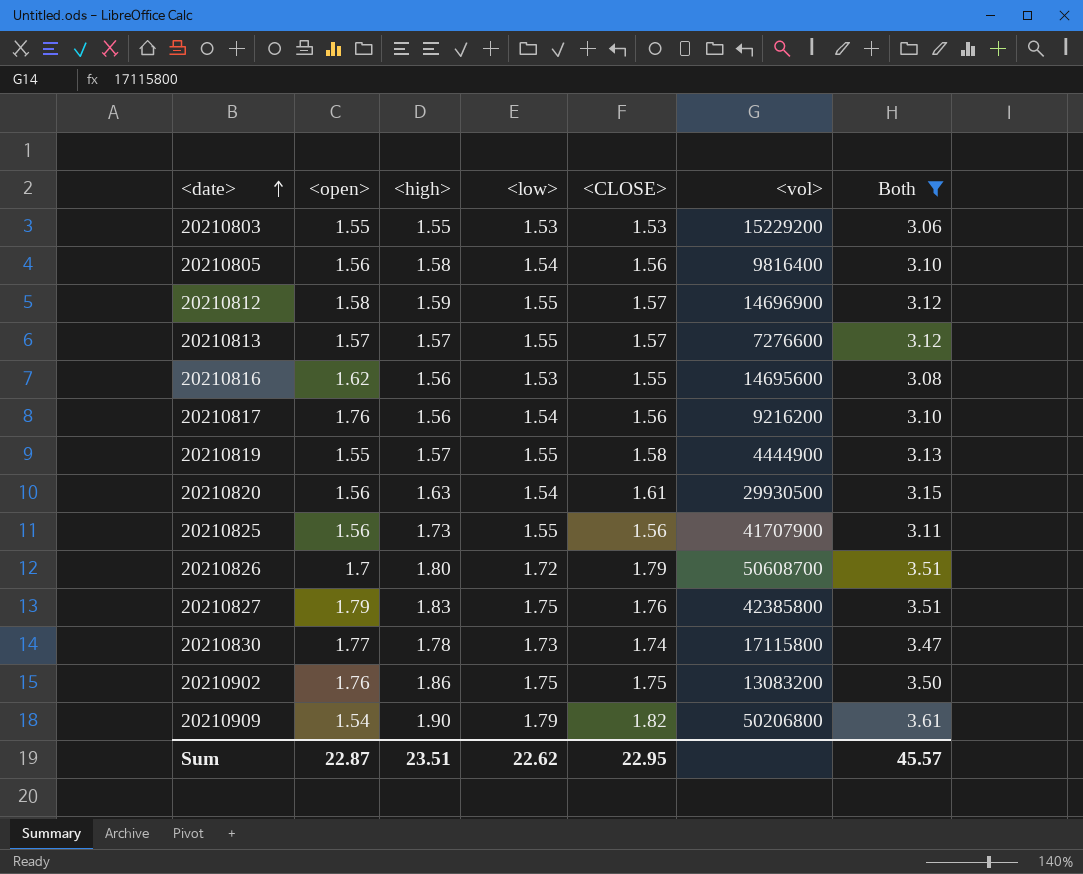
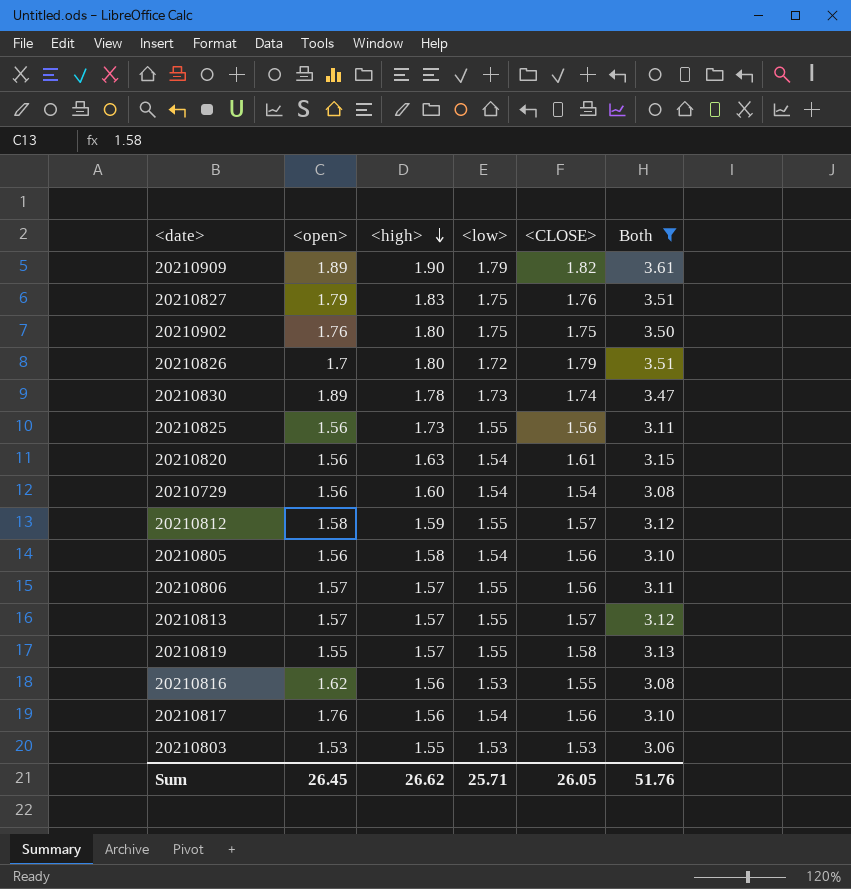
row order: <date> ascending -> <high> descending
column <vol> | position: 6 -> none
20210909 | <open>: 1.54 -> 1.89
20210902 | <high>: 1.86 -> 1.80
20210830 | <open>: 1.77 -> 1.89
row 20210729: none -> 1.56 | 1.60 | 1.54 | 1.54 | 3.08
row 20210806: none -> 1.57 | 1.57 | 1.55 | 1.56 | 3.11
20210803 | <open>: 1.55 -> 1.53
Sum | <open>: 22.87 -> 26.45
Sum | <high>: 23.51 -> 26.62
Sum | <low>: 22.62 -> 25.71
Sum | <CLOSE>: 22.95 -> 26.05
Sum | Both: 45.57 -> 51.76

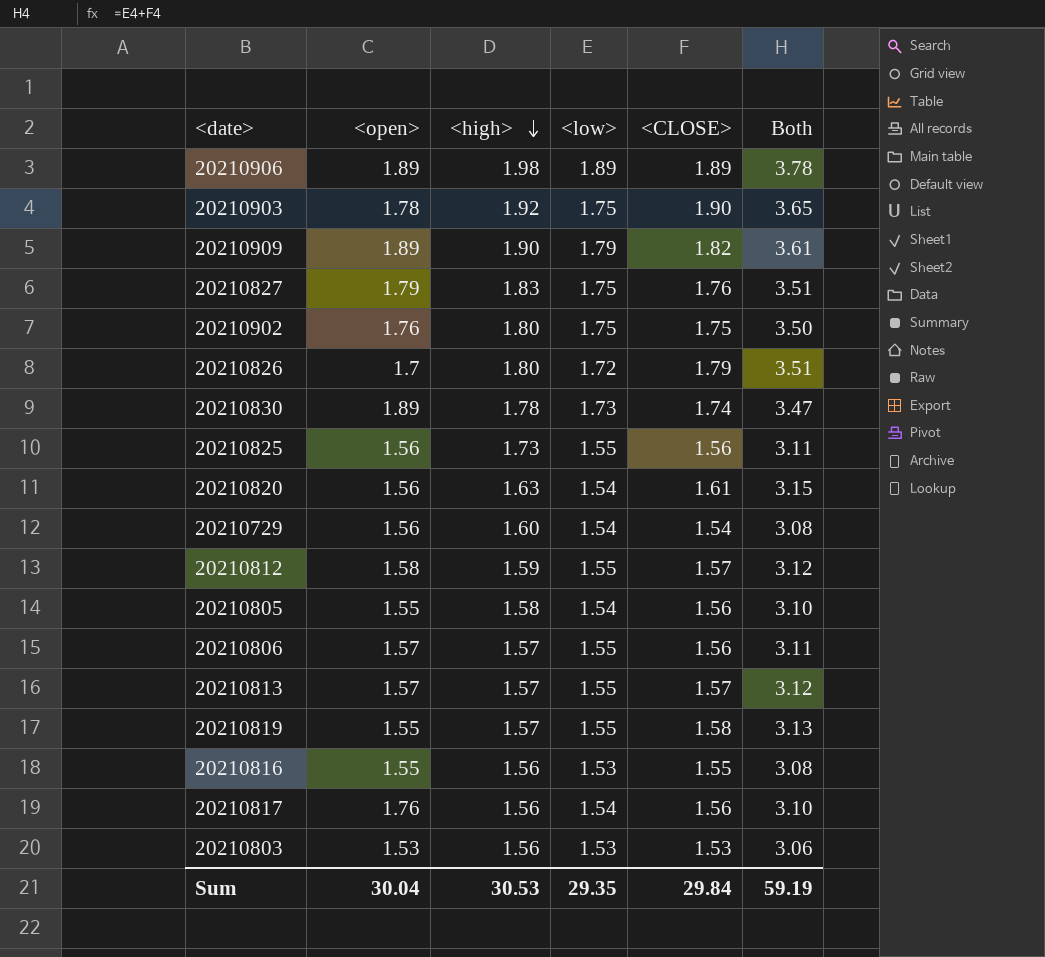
filter: Both <= 3.61 -> none
20210805 | <open>: 1.56 -> 1.55
20210816 | <open>: 1.62 -> 1.55
20210803 | <high>: 1.55 -> 1.56
Sum | <open>: 26.45 -> 30.04
Sum | <high>: 26.62 -> 30.53
Sum | <low>: 25.71 -> 29.35
Sum | <CLOSE>: 26.05 -> 29.84
Sum | Both: 51.76 -> 59.19

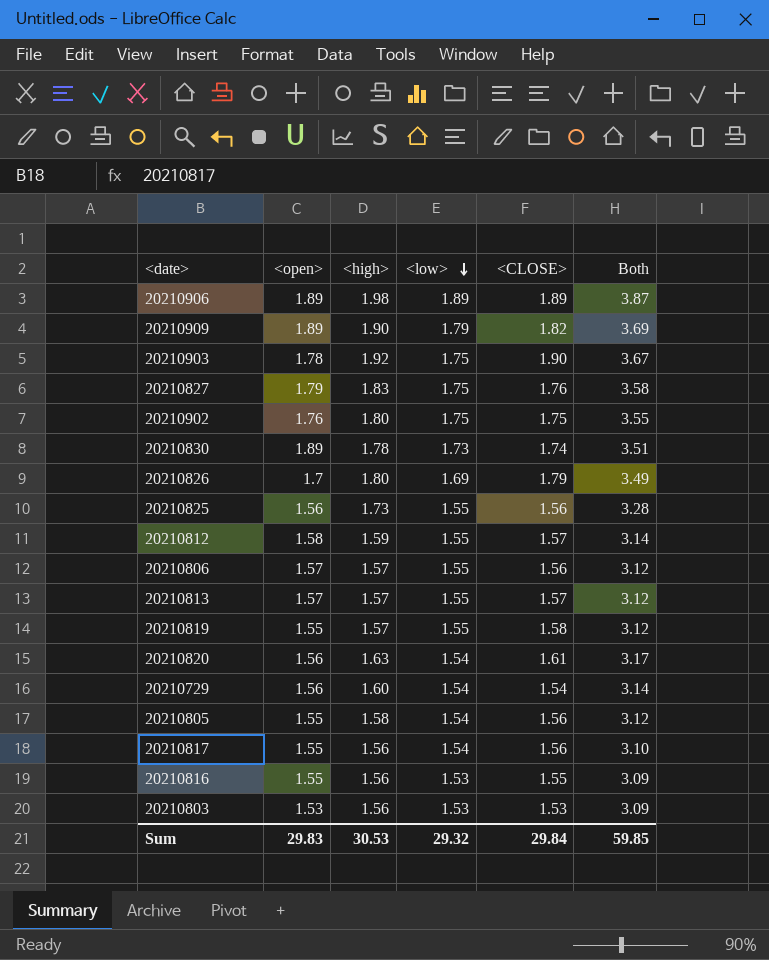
row order: <high> descending -> <low> descending
column Both | formula: [<low>] + [<CLOSE>] -> [<high>] + [<low>]
20210826 | <low>: 1.72 -> 1.69
20210817 | <open>: 1.76 -> 1.55
Sum | <open>: 30.04 -> 29.83
Sum | <low>: 29.35 -> 29.32
Sum | Both: 59.19 -> 59.85

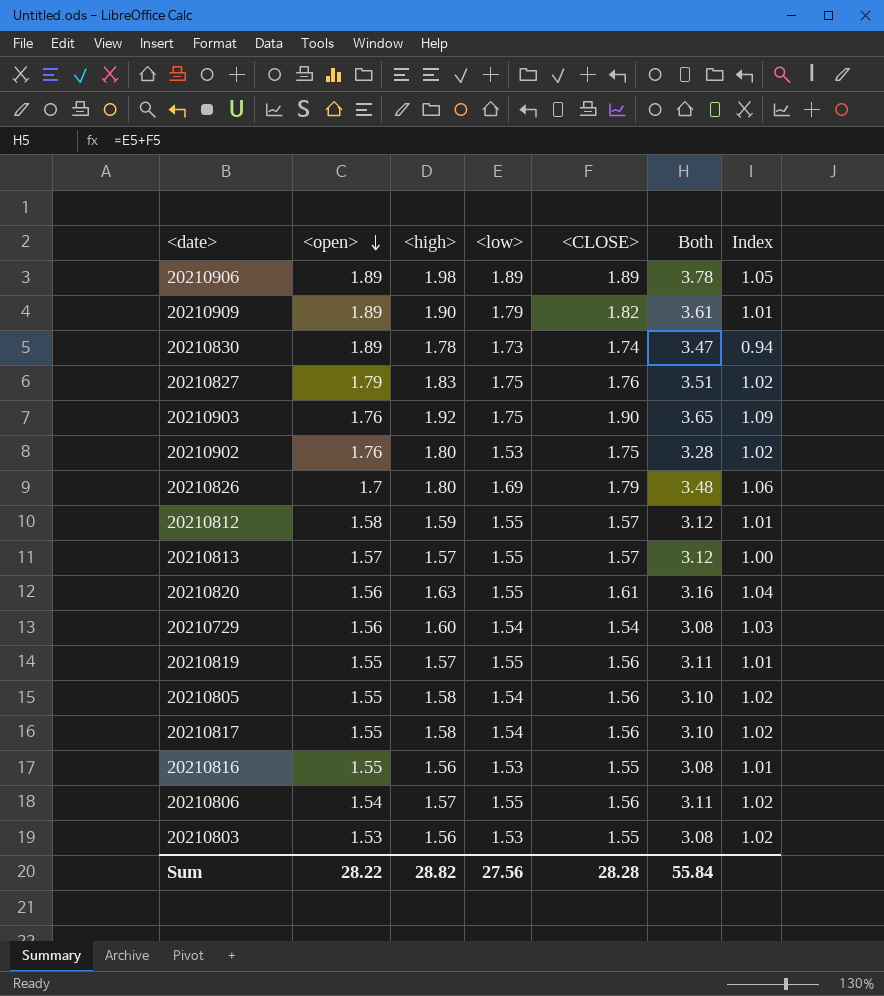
row order: <low> descending -> <open> descending
column Both | formula: [<high>] + [<low>] -> [<low>] + [<CLOSE>]
column Index | formula: none -> [<high>] / [<open>]
row 20210825: 1.56 | 1.73 | 1.55 | 1.56 | 3.28 -> none
20210903 | <open>: 1.78 -> 1.76
20210902 | <low>: 1.75 -> 1.53
20210820 | <low>: 1.54 -> 1.55
20210819 | <CLOSE>: 1.58 -> 1.56
20210817 | <high>: 1.56 -> 1.58
20210806 | <open>: 1.57 -> 1.54
20210803 | <CLOSE>: 1.53 -> 1.55
Sum | <open>: 29.83 -> 28.22
Sum | <high>: 30.53 -> 28.82
Sum | <low>: 29.32 -> 27.56
Sum | <CLOSE>: 29.84 -> 28.28
Sum | Both: 59.85 -> 55.84

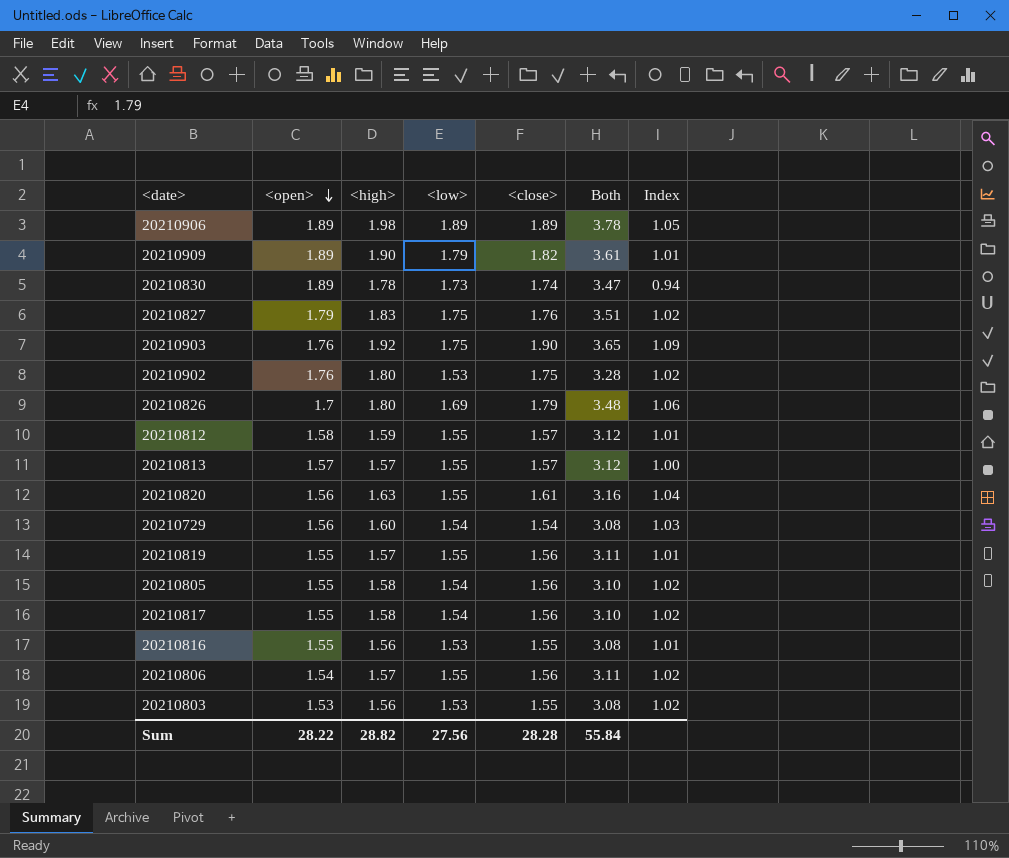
column name: <CLOSE> -> <close>

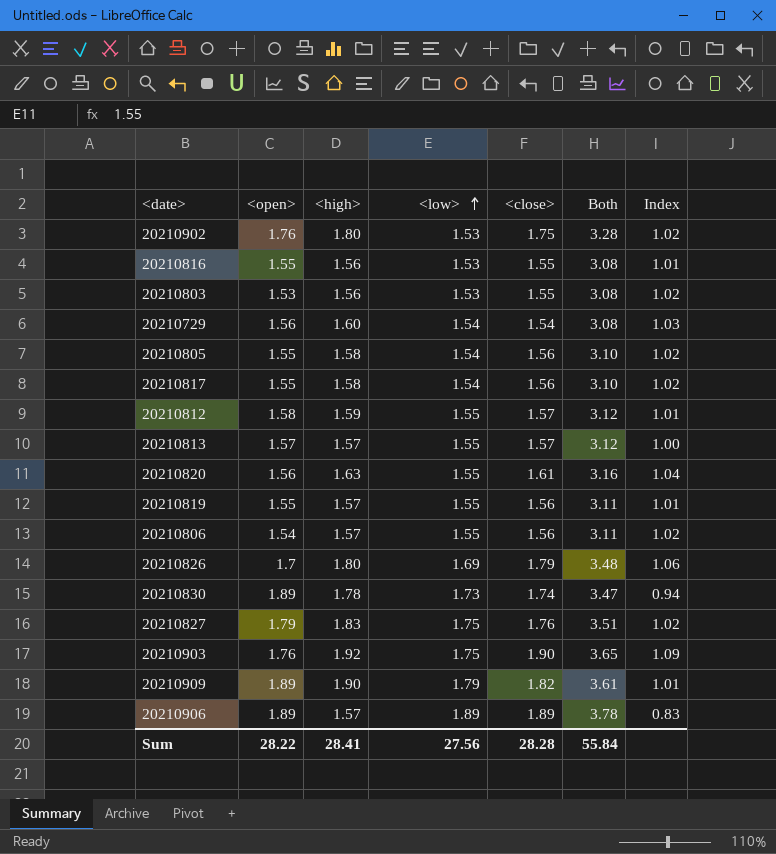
row order: <open> descending -> <low> ascending
20210906 | <high>: 1.98 -> 1.57
20210906 | Index: 1.05 -> 0.83
Sum | <high>: 28.82 -> 28.41

